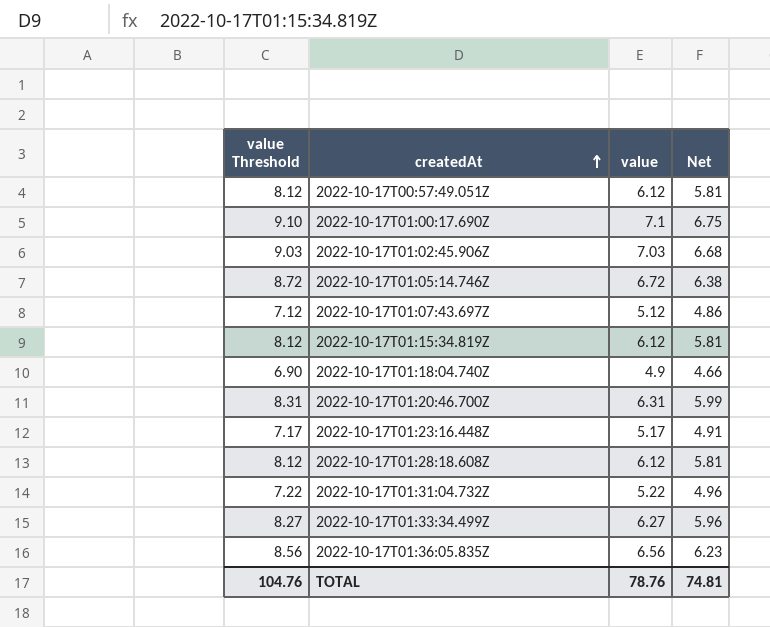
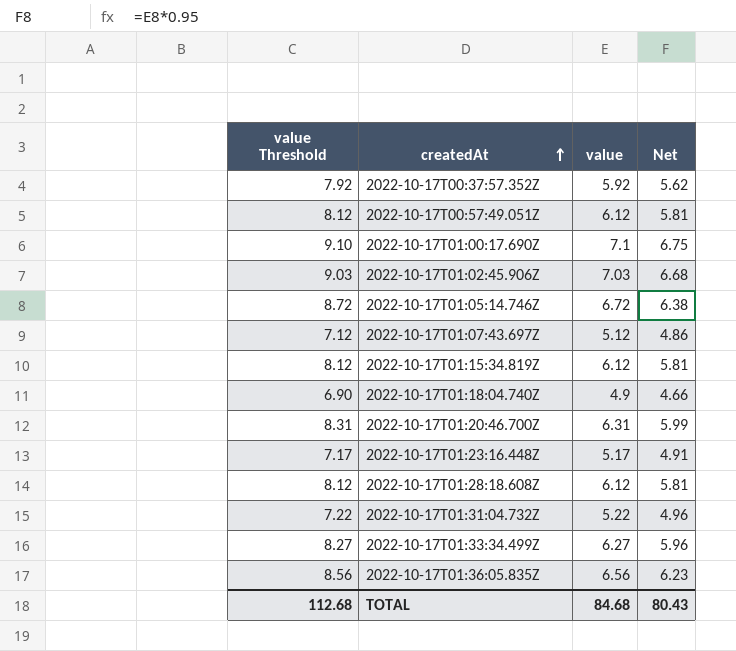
row 2022-10-17T00:37:57.352Z: none -> 7.92 | 5.92 | 5.62
TOTAL | value Threshold: 104.76 -> 112.68
TOTAL | value: 78.76 -> 84.68
TOTAL | Net: 74.81 -> 80.43

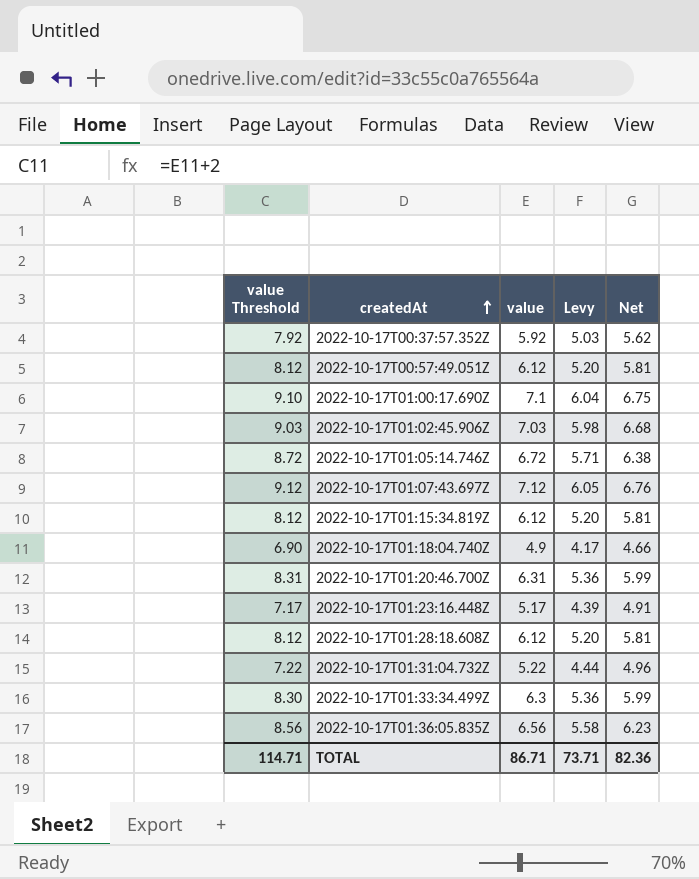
column Levy | formula: none -> [value] * 0.85
2022-10-17T01:07:43.697Z | value Threshold: 7.12 -> 9.12
2022-10-17T01:07:43.697Z | value: 5.12 -> 7.12
2022-10-17T01:07:43.697Z | Net: 4.86 -> 6.76
2022-10-17T01:33:34.499Z | value Threshold: 8.27 -> 8.30
2022-10-17T01:33:34.499Z | value: 6.27 -> 6.3
2022-10-17T01:33:34.499Z | Net: 5.96 -> 5.99
TOTAL | value Threshold: 112.68 -> 114.71
TOTAL | value: 84.68 -> 86.71
TOTAL | Net: 80.43 -> 82.36

